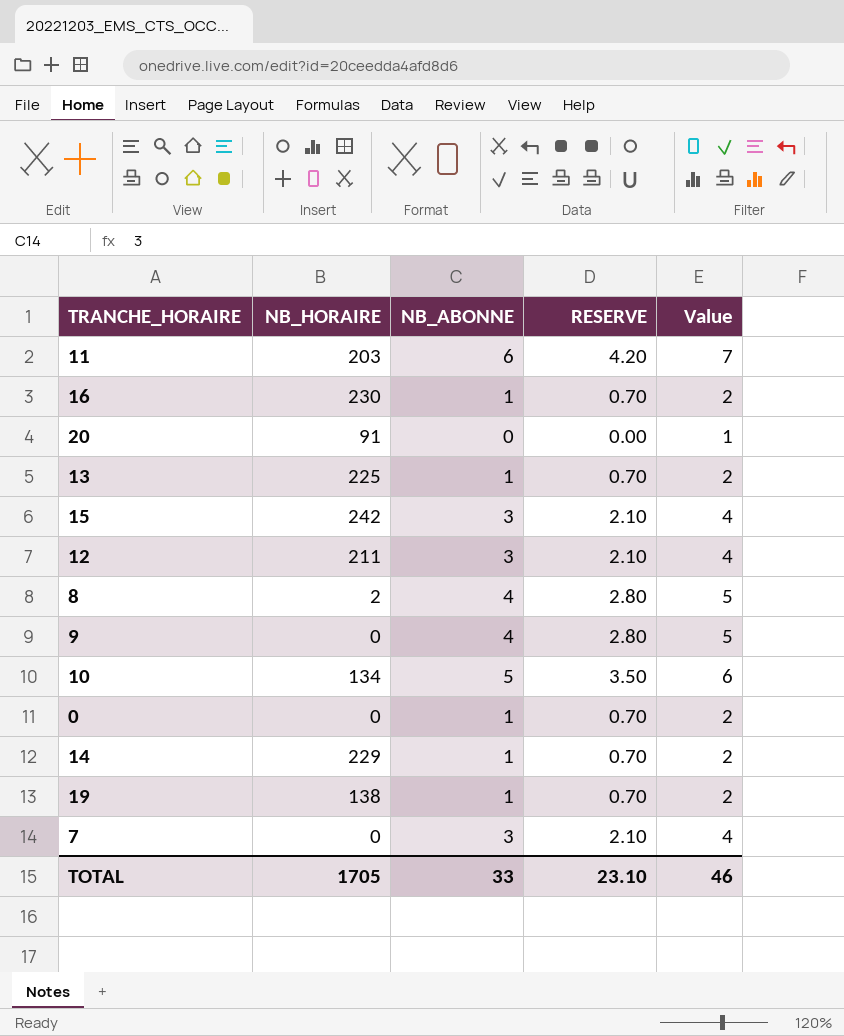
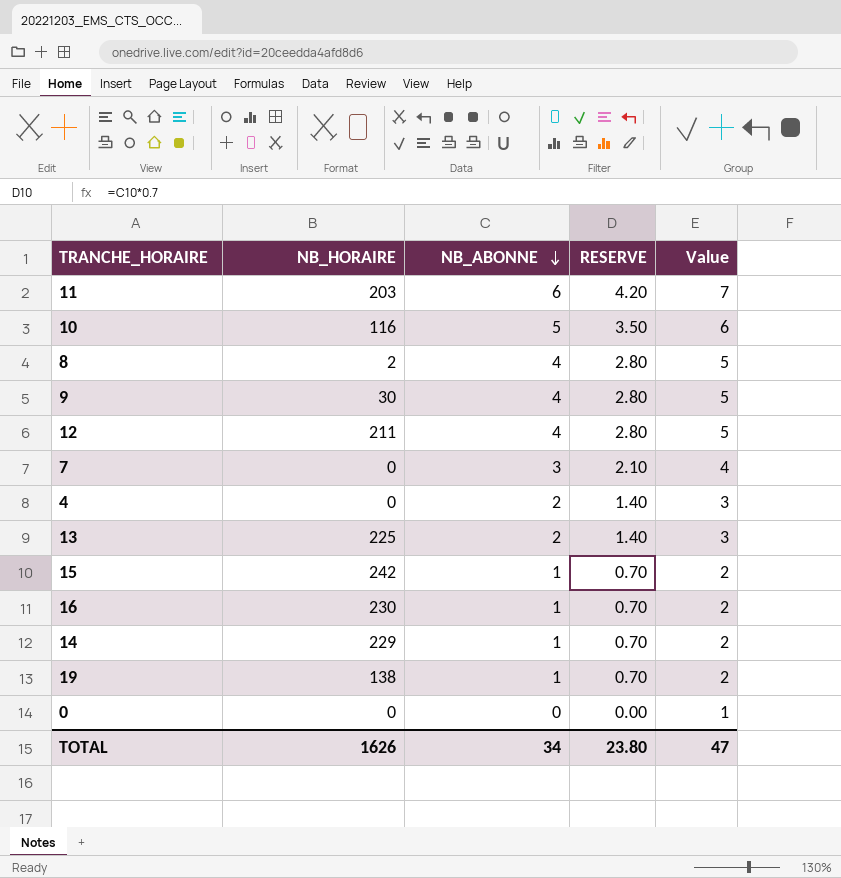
row order: none -> NB_ABONNE descending
row 20: 91 | 0 | 0.00 | 1 -> none
10 | NB_HORAIRE: 134 -> 116
9 | NB_HORAIRE: 0 -> 30
12 | NB_ABONNE: 3 -> 4
12 | RESERVE: 2.10 -> 2.80
12 | Value: 4 -> 5
row 4: none -> 0 | 2 | 1.40 | 3
13 | NB_ABONNE: 1 -> 2
13 | RESERVE: 0.70 -> 1.40
13 | Value: 2 -> 3
15 | NB_ABONNE: 3 -> 1
15 | RESERVE: 2.10 -> 0.70
15 | Value: 4 -> 2
0 | NB_ABONNE: 1 -> 0
0 | RESERVE: 0.70 -> 0.00
0 | Value: 2 -> 1
TOTAL | NB_HORAIRE: 1705 -> 1626
TOTAL | NB_ABONNE: 33 -> 34
TOTAL | RESERVE: 23.10 -> 23.80
TOTAL | Value: 46 -> 47

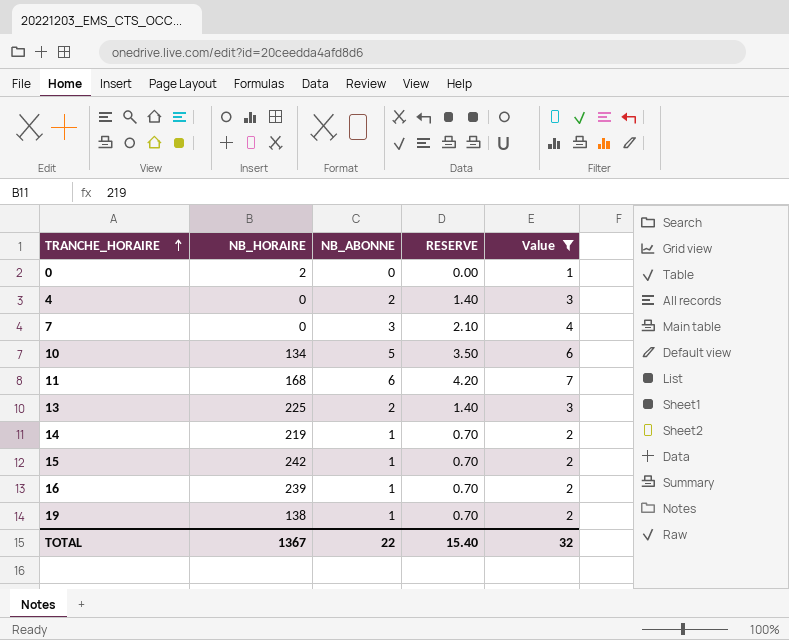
filter: none -> Value != 5
row order: NB_ABONNE descending -> TRANCHE_HORAIRE ascending
0 | NB_HORAIRE: 0 -> 2
10 | NB_HORAIRE: 116 -> 134
11 | NB_HORAIRE: 203 -> 168
14 | NB_HORAIRE: 229 -> 219
16 | NB_HORAIRE: 230 -> 239
TOTAL | NB_HORAIRE: 1626 -> 1367
TOTAL | NB_ABONNE: 34 -> 22
TOTAL | RESERVE: 23.80 -> 15.40
TOTAL | Value: 47 -> 32

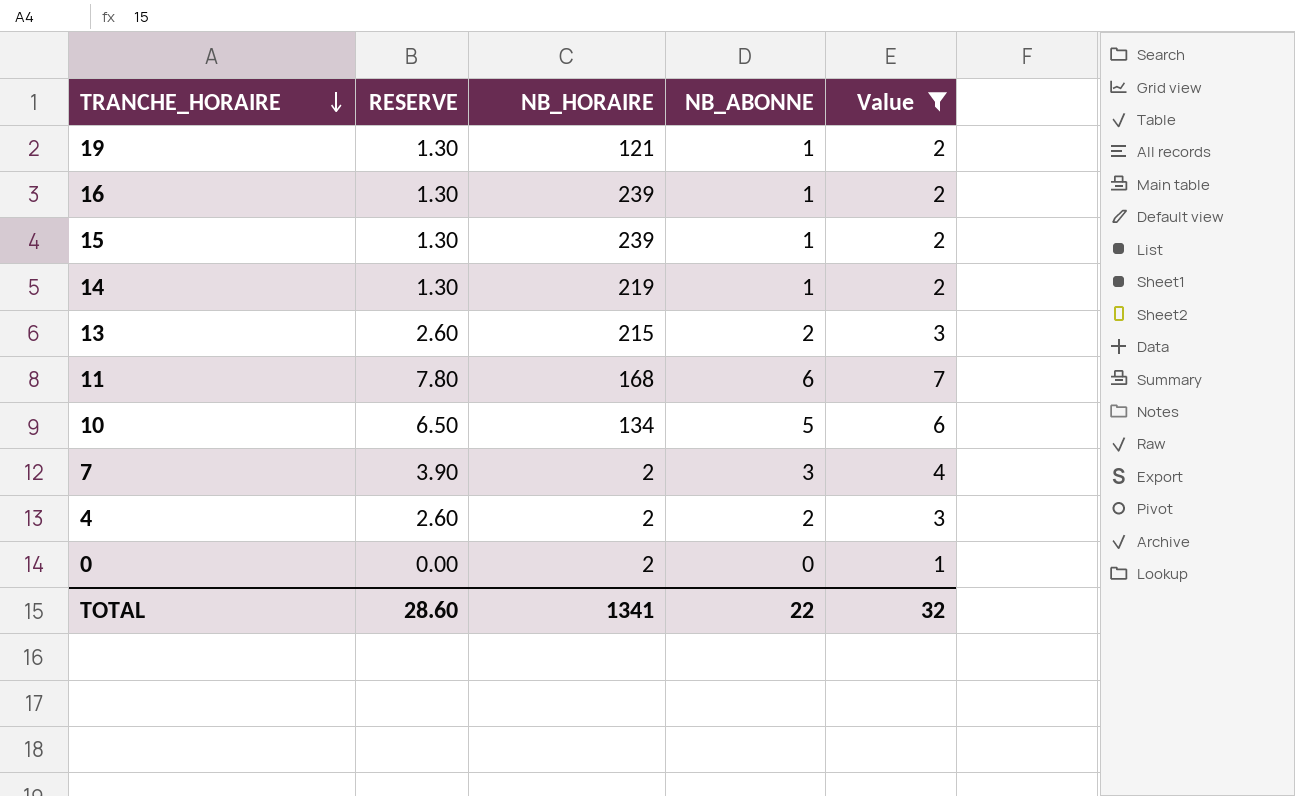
row order: TRANCHE_HORAIRE ascending -> TRANCHE_HORAIRE descending
column RESERVE | formula: [NB_ABONNE] * 0.7 -> [NB_ABONNE] * 1.3
column RESERVE | position: 4 -> 2
19 | NB_HORAIRE: 138 -> 121
15 | NB_HORAIRE: 242 -> 239
13 | NB_HORAIRE: 225 -> 215
7 | NB_HORAIRE: 0 -> 2
4 | NB_HORAIRE: 0 -> 2
TOTAL | RESERVE: 15.40 -> 28.60
TOTAL | NB_HORAIRE: 1367 -> 1341

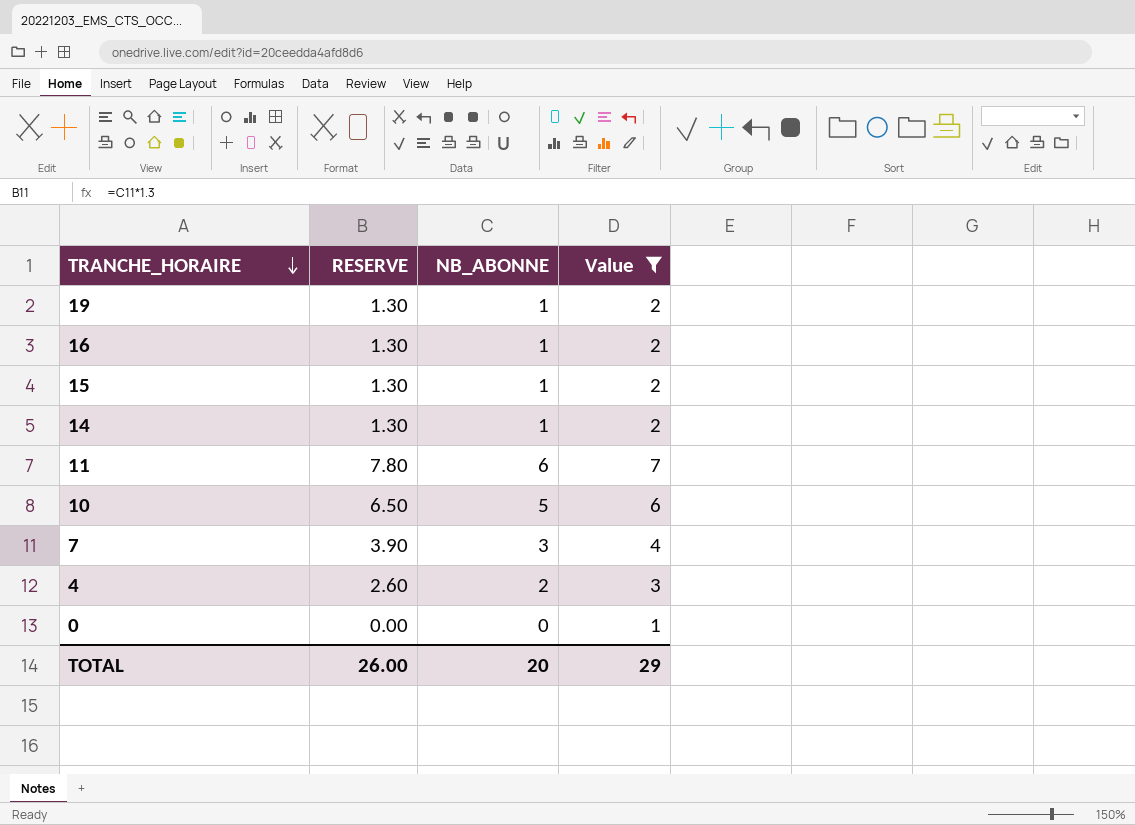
column NB_HORAIRE | position: 3 -> none
row 13: 2.60 | 215 | 2 | 3 -> none
TOTAL | RESERVE: 28.60 -> 26.00
TOTAL | NB_ABONNE: 22 -> 20
TOTAL | Value: 32 -> 29

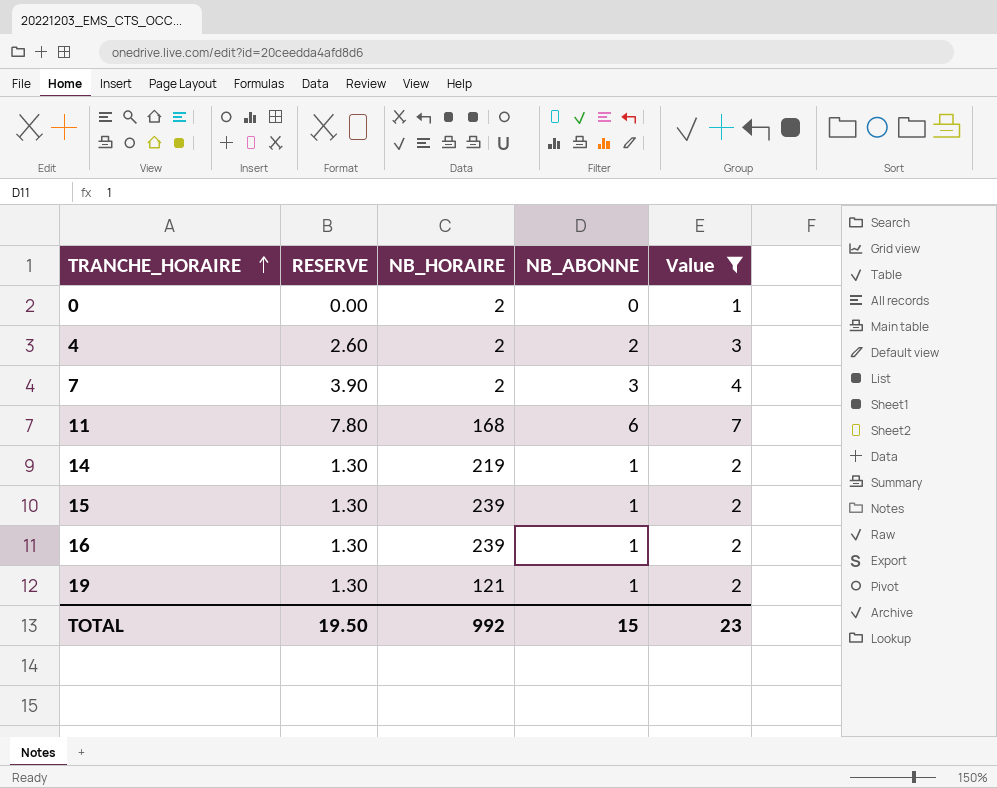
row order: TRANCHE_HORAIRE descending -> TRANCHE_HORAIRE ascending
column NB_HORAIRE | position: none -> 3
row 10: 6.50 | 5 | 6 -> none
TOTAL | RESERVE: 26.00 -> 19.50
TOTAL | NB_ABONNE: 20 -> 15
TOTAL | Value: 29 -> 23

